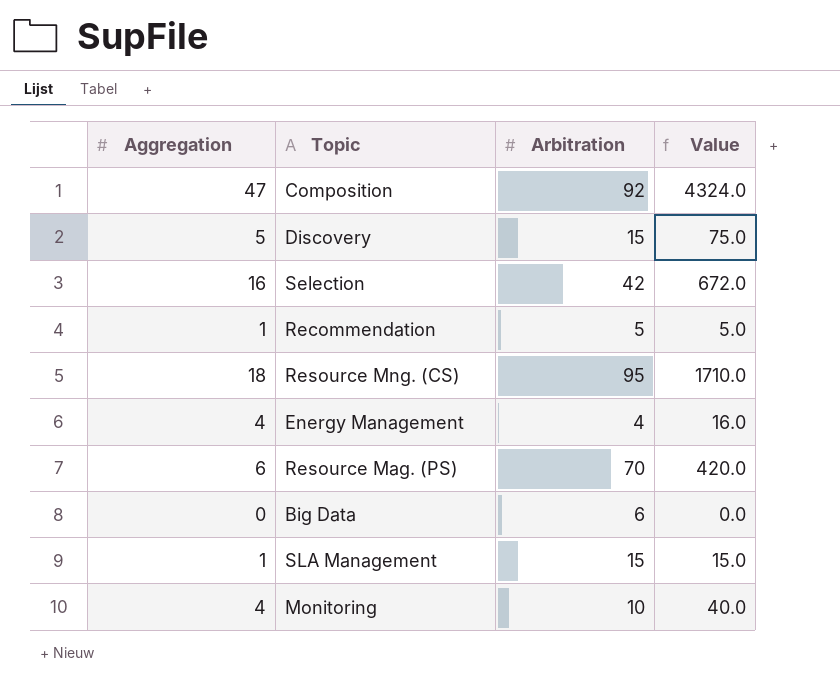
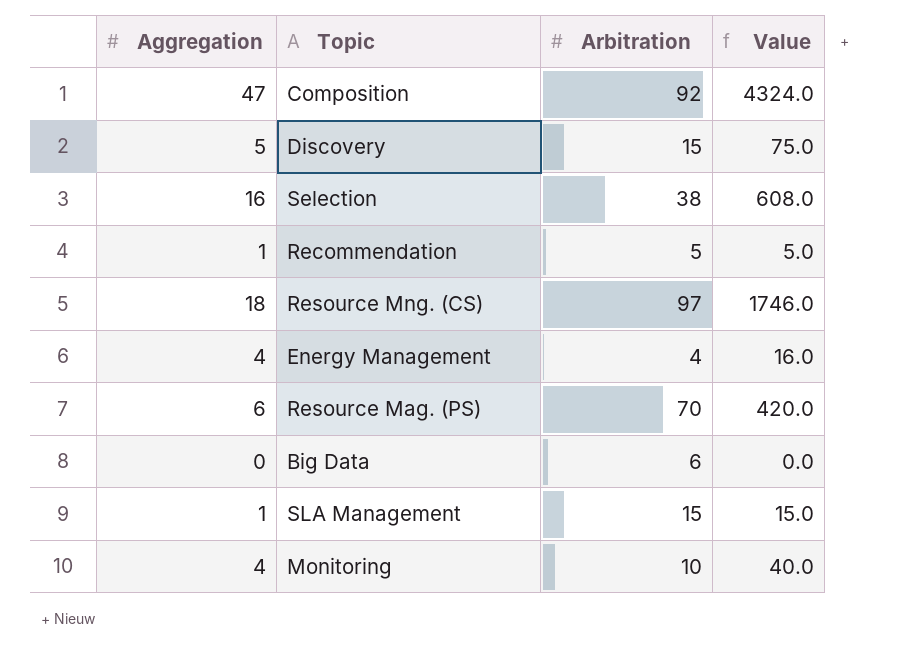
Selection | Arbitration: 42 -> 38
Selection | Value: 672.0 -> 608.0
Resource Mng. (CS) | Arbitration: 95 -> 97
Resource Mng. (CS) | Value: 1710.0 -> 1746.0

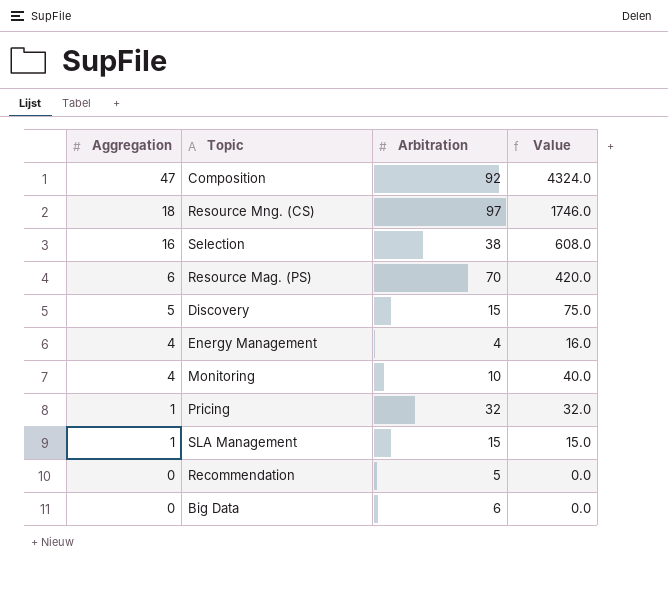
row order: none -> Aggregation descending
row Pricing: none -> 1 | 32 | 32.0
Recommendation | Aggregation: 1 -> 0
Recommendation | Value: 5.0 -> 0.0

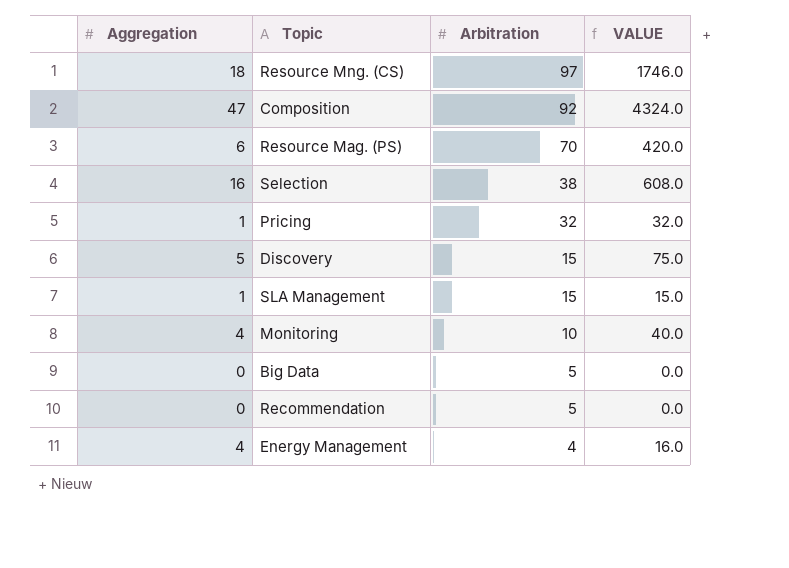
row order: Aggregation descending -> Arbitration descending
column name: Value -> VALUE
Big Data | Arbitration: 6 -> 5

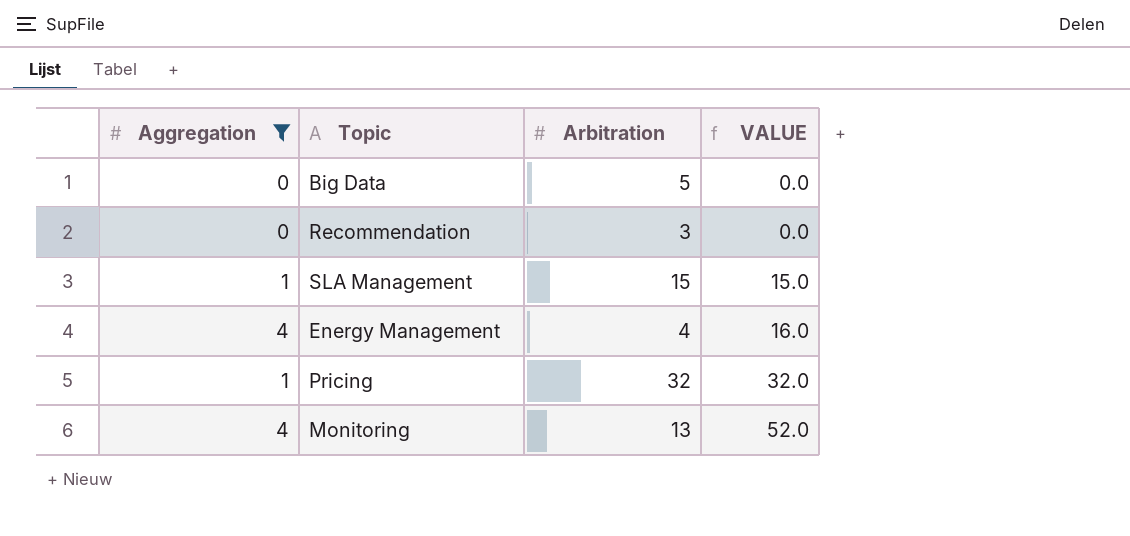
filter: none -> Aggregation <= 4
row order: Arbitration descending -> VALUE ascending
Recommendation | Arbitration: 5 -> 3
Monitoring | Arbitration: 10 -> 13
Monitoring | VALUE: 40.0 -> 52.0

